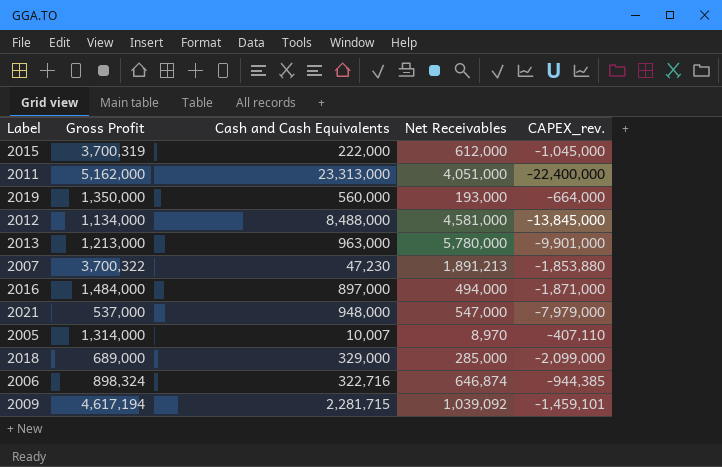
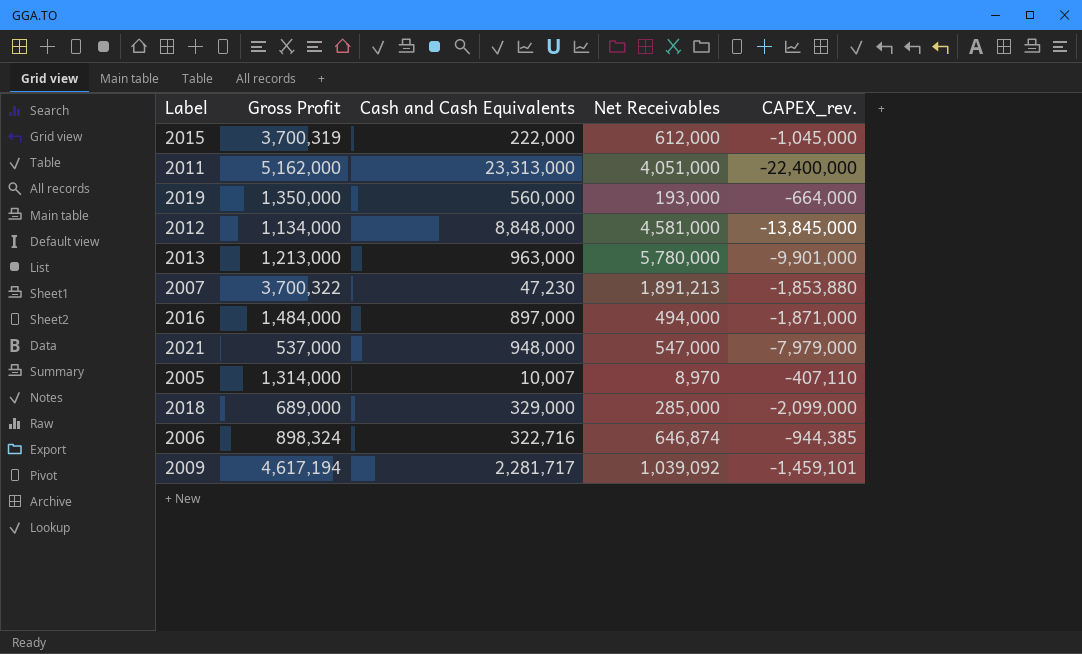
2012 | Cash and Cash Equivalents: 8,488,000 -> 8,848,000
2009 | Cash and Cash Equivalents: 2,281,715 -> 2,281,717

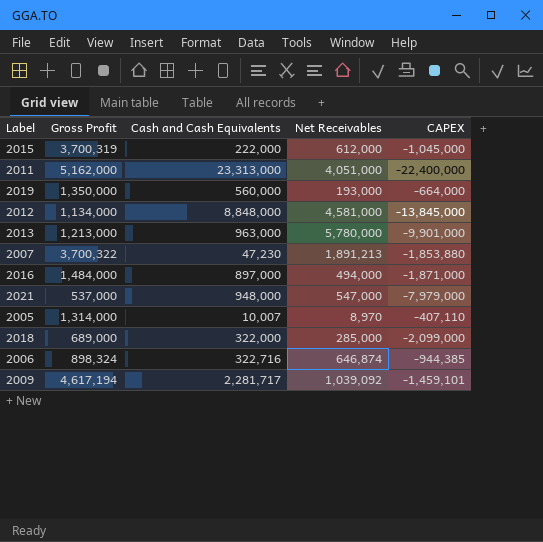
column name: CAPEX_rev. -> CAPEX
2018 | Cash and Cash Equivalents: 329,000 -> 322,000

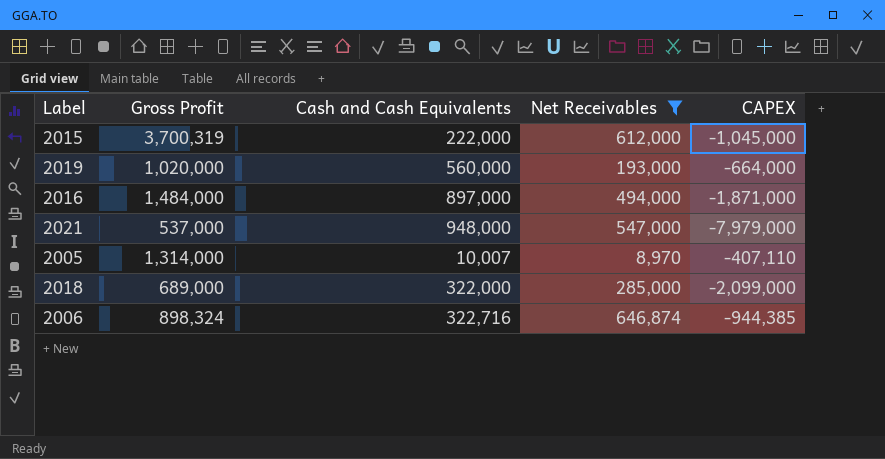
filter: none -> Net Receivables <= 646,874
2019 | Gross Profit: 1,350,000 -> 1,020,000

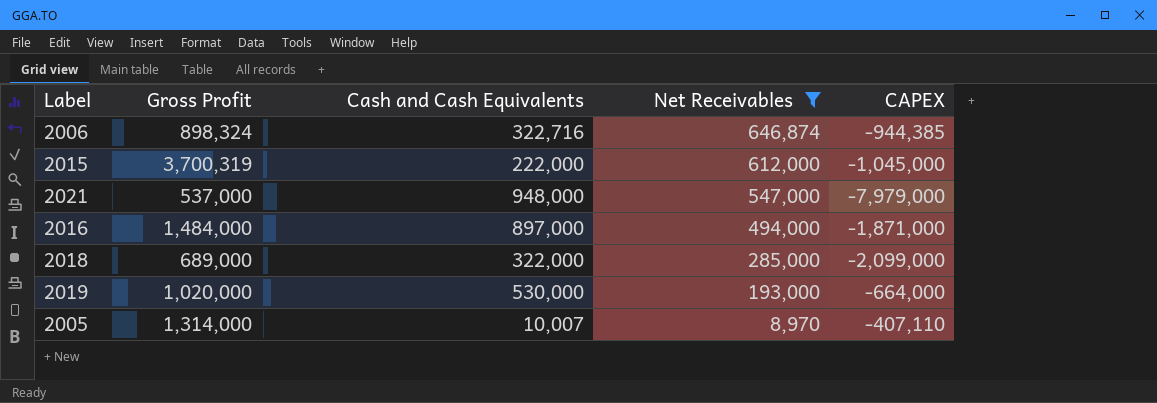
row order: none -> Net Receivables descending
2019 | Cash and Cash Equivalents: 560,000 -> 530,000

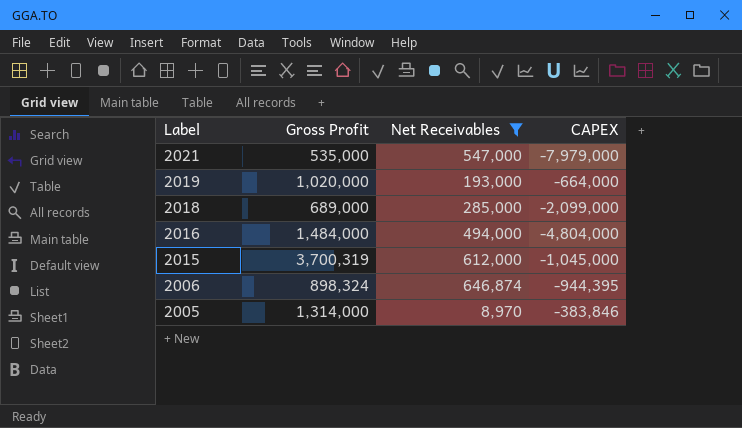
row order: Net Receivables descending -> Label descending
column Cash and Cash Equivalents | position: 3 -> none
2021 | Gross Profit: 537,000 -> 535,000
2016 | CAPEX: -1,871,000 -> -4,804,000
2006 | CAPEX: -944,385 -> -944,395
2005 | CAPEX: -407,110 -> -383,846

